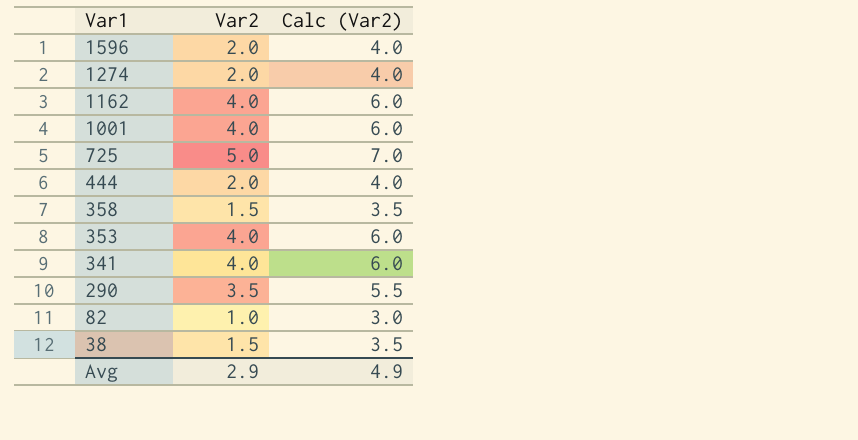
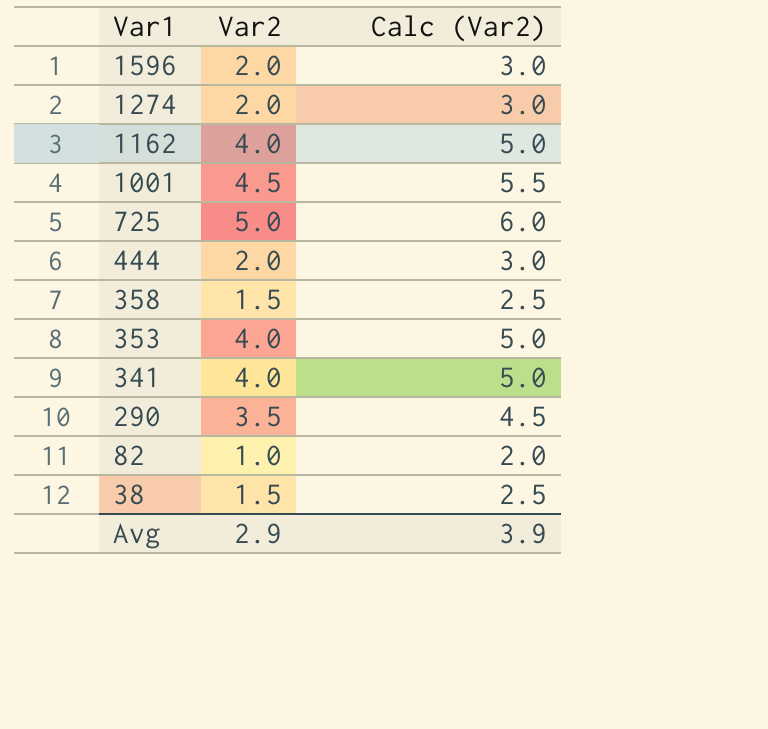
column Calc (Var2) | formula: [Var2] + 2 -> [Var2] + 1
1001 | Var2: 4.0 -> 4.5
Avg | Calc (Var2): 4.9 -> 3.9

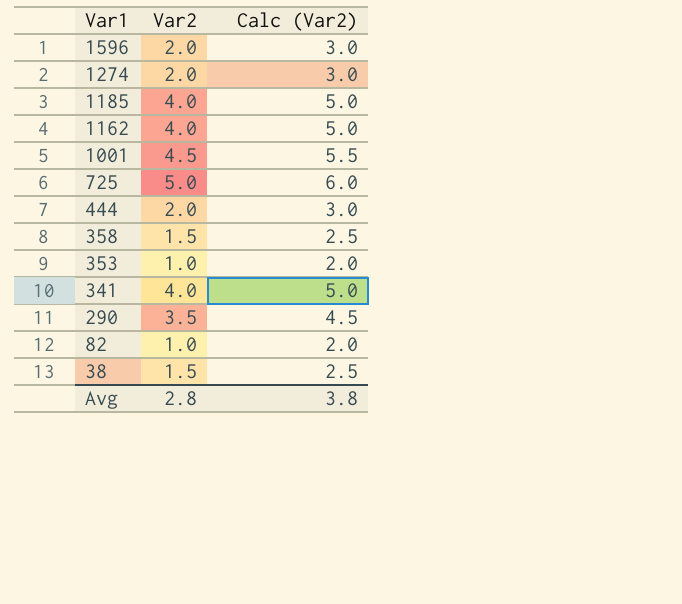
row 1185: none -> 4.0 | 5.0
353 | Var2: 4.0 -> 1.0
353 | Calc (Var2): 5.0 -> 2.0
Avg | Var2: 2.9 -> 2.8
Avg | Calc (Var2): 3.9 -> 3.8

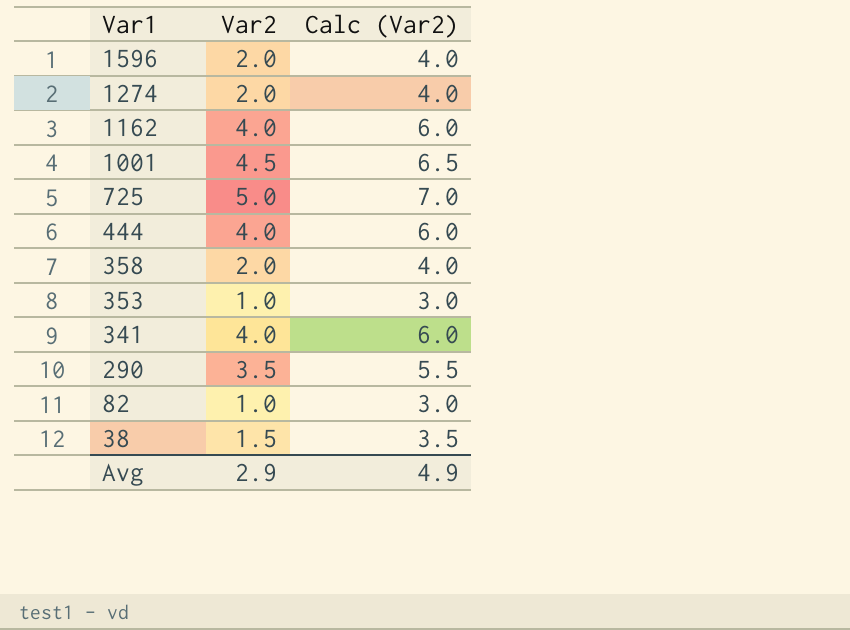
column Calc (Var2) | formula: [Var2] + 1 -> [Var2] + 2
row 1185: 4.0 | 5.0 -> none
444 | Var2: 2.0 -> 4.0
358 | Var2: 1.5 -> 2.0
Avg | Var2: 2.8 -> 2.9
Avg | Calc (Var2): 3.8 -> 4.9

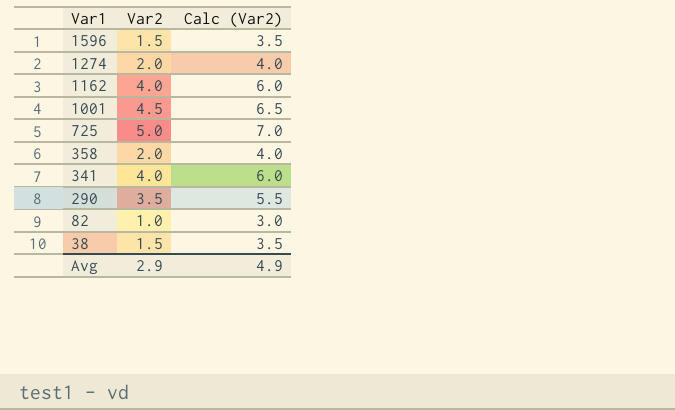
row 444: 4.0 | 6.0 -> none
row 353: 1.0 | 3.0 -> none
1596 | Var2: 2.0 -> 1.5
1596 | Calc (Var2): 4.0 -> 3.5

